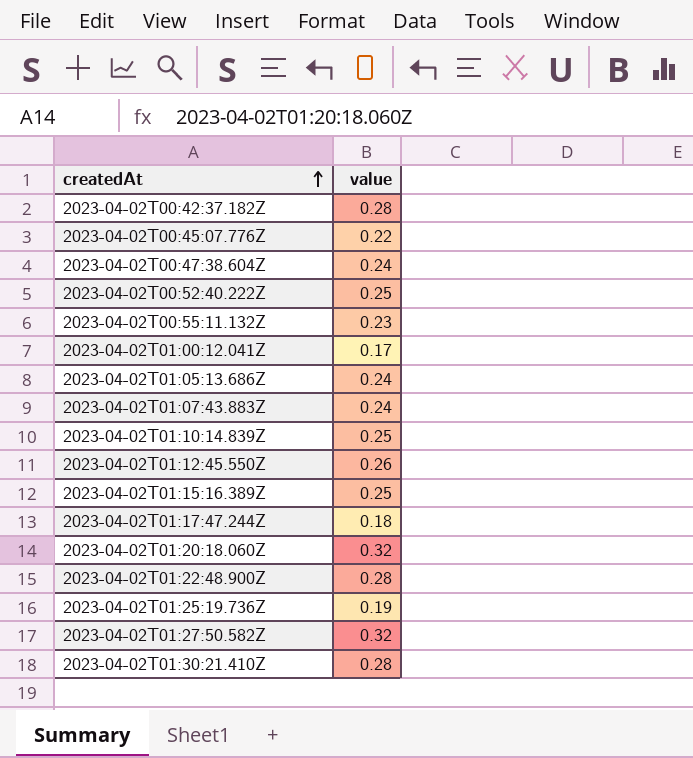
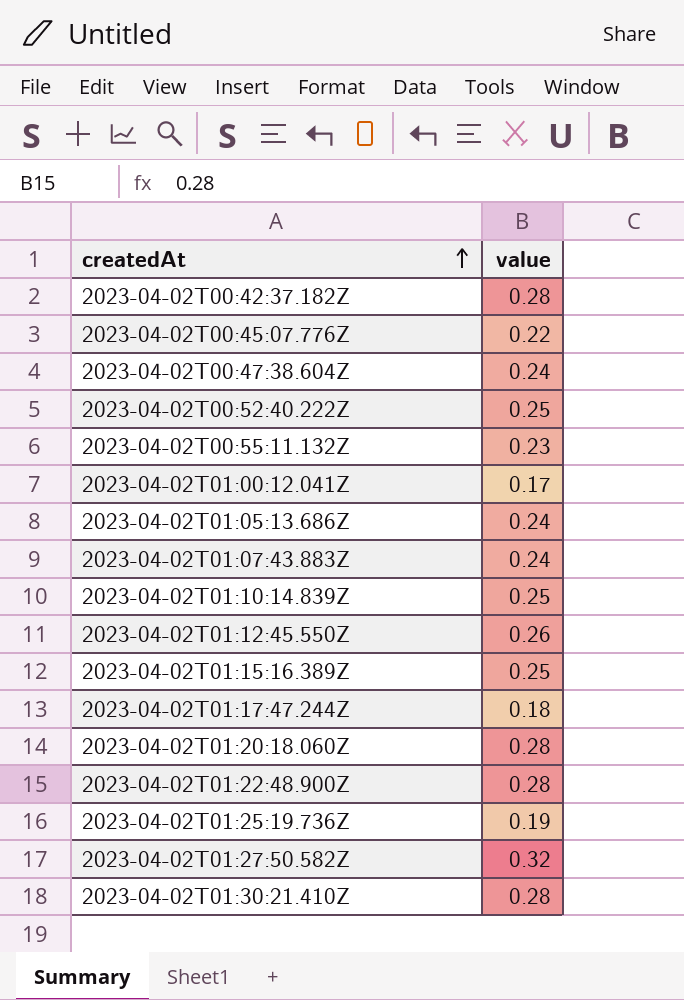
2023-04-02T01:20:18.060Z | value: 0.32 -> 0.28

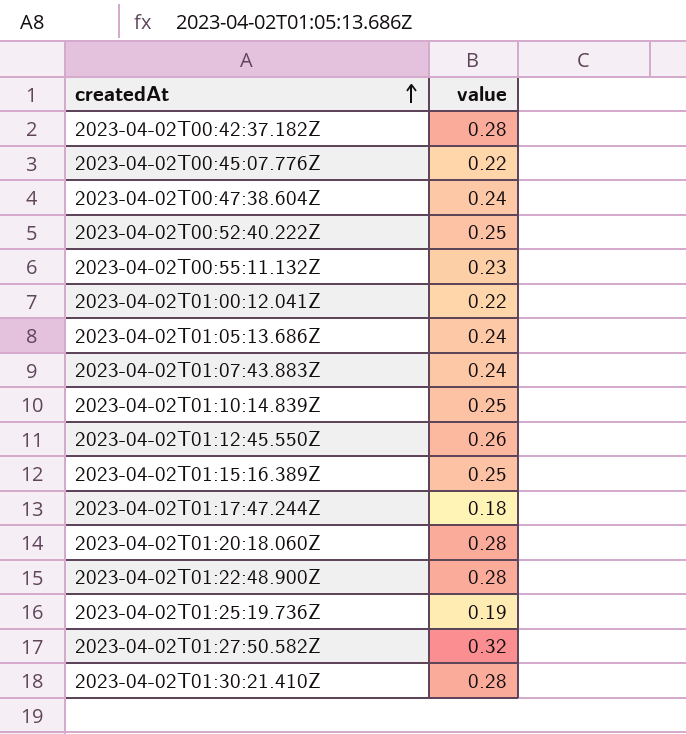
2023-04-02T01:00:12.041Z | value: 0.17 -> 0.22

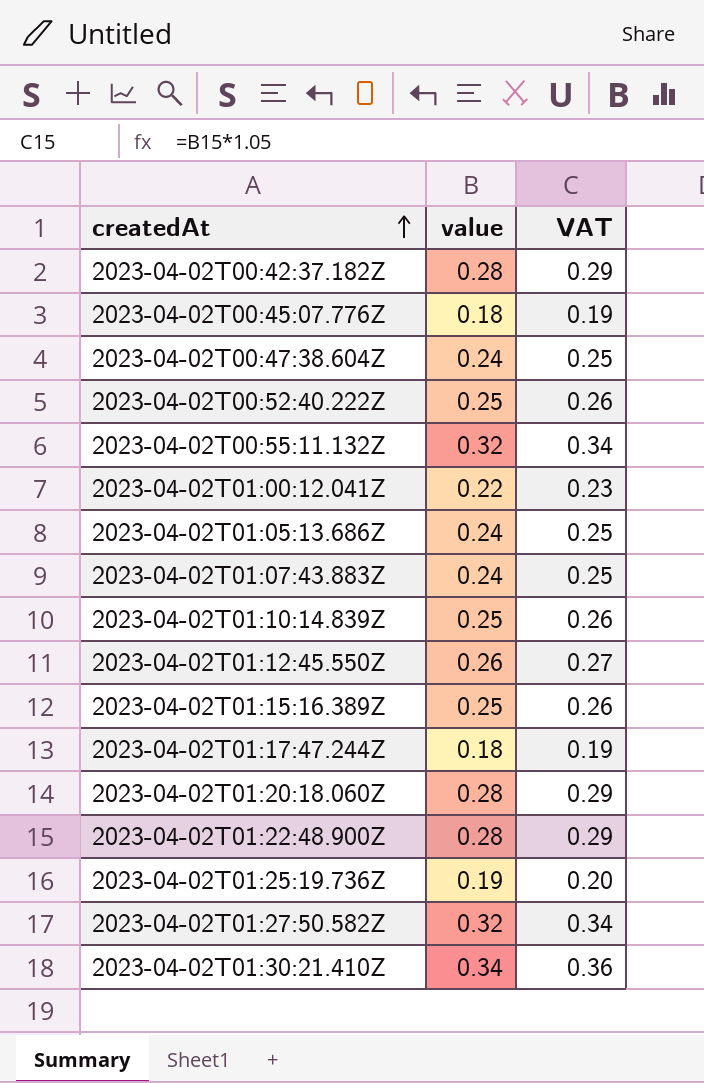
column VAT | formula: none -> [value] * 1.05
2023-04-02T00:45:07.776Z | value: 0.22 -> 0.18
2023-04-02T00:55:11.132Z | value: 0.23 -> 0.32
2023-04-02T01:30:21.410Z | value: 0.28 -> 0.34

